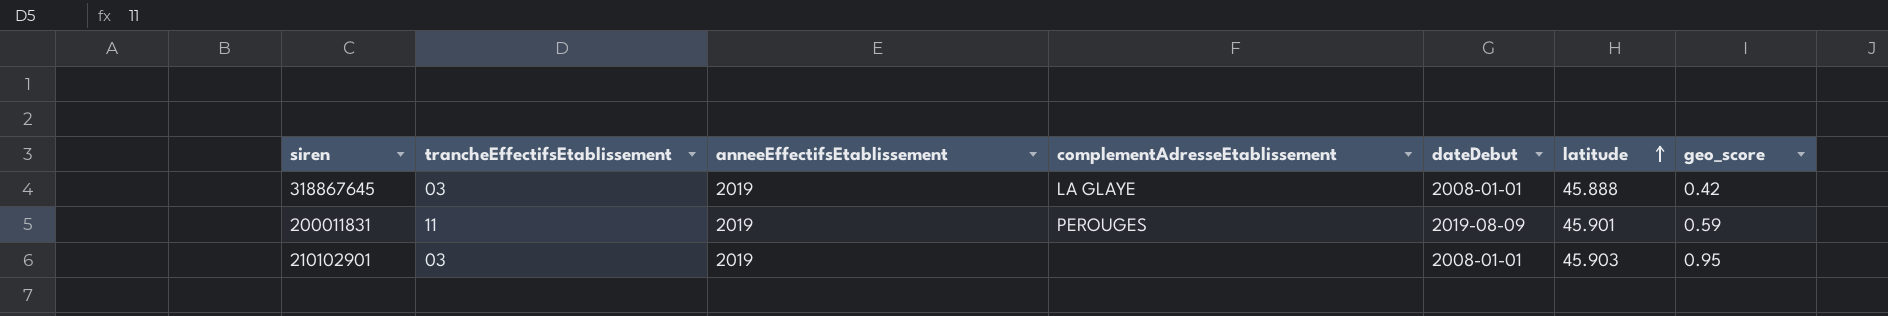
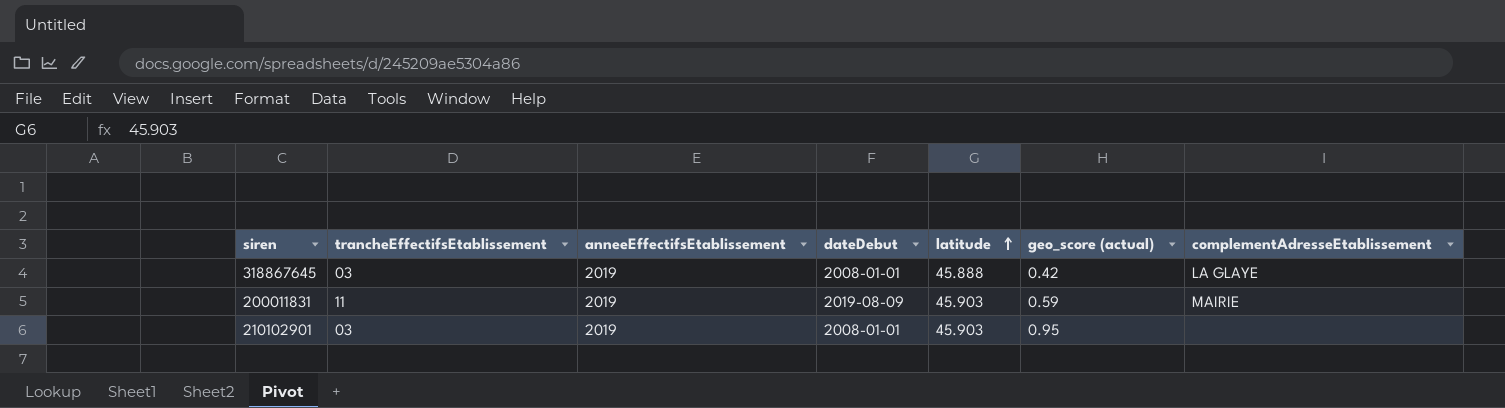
column name: geo_score -> geo_score (actual)
column complementAdresseEtablissement | position: 4 -> 7
200011831 | latitude: 45.901 -> 45.903
200011831 | complementAdresseEtablissement: PEROUGES -> MAIRIE

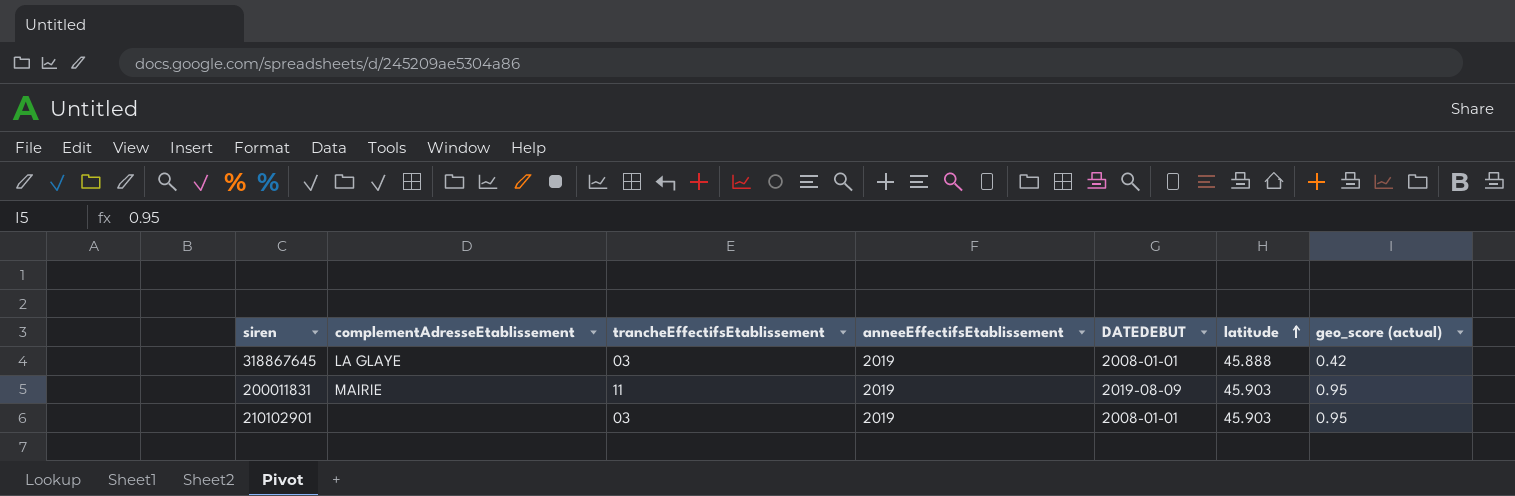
column complementAdresseEtablissement | position: 7 -> 2
column name: dateDebut -> DATEDEBUT
200011831 | geo_score (actual): 0.59 -> 0.95

